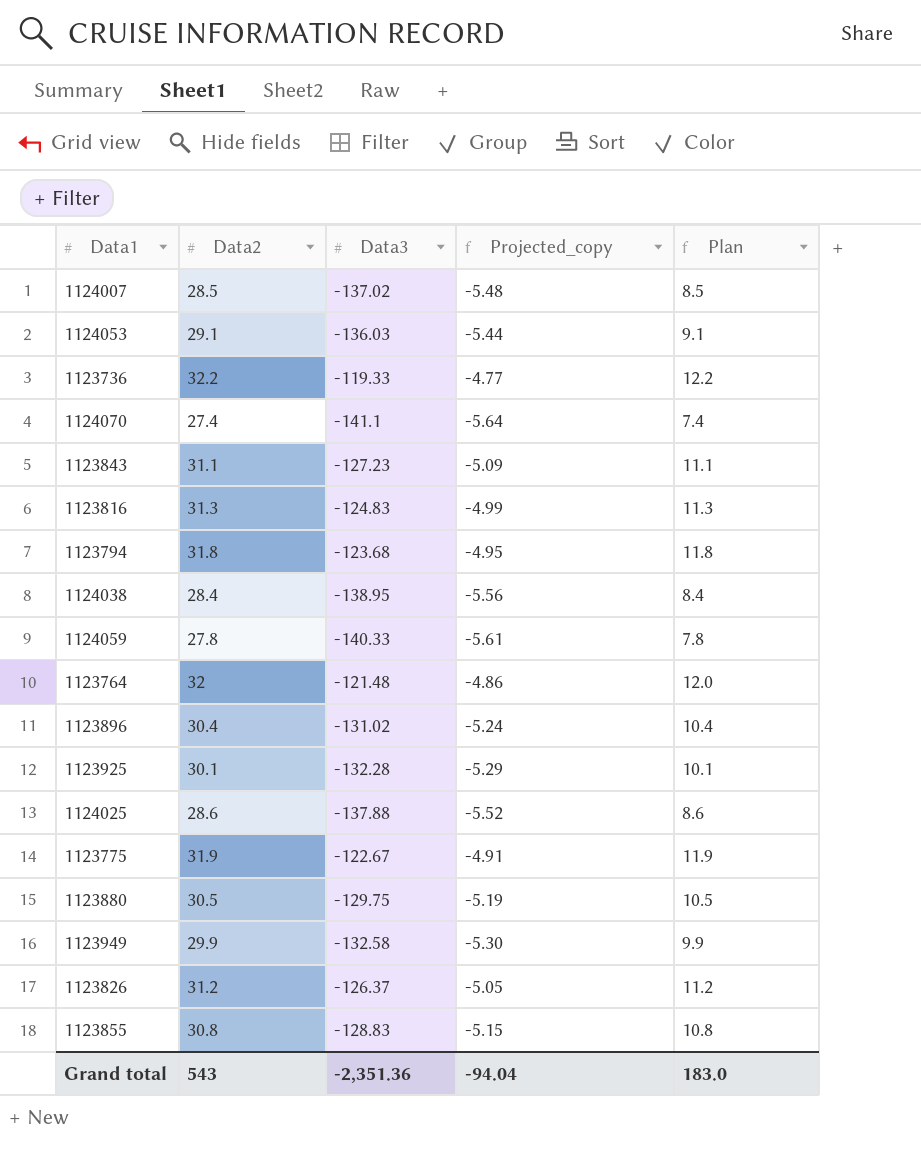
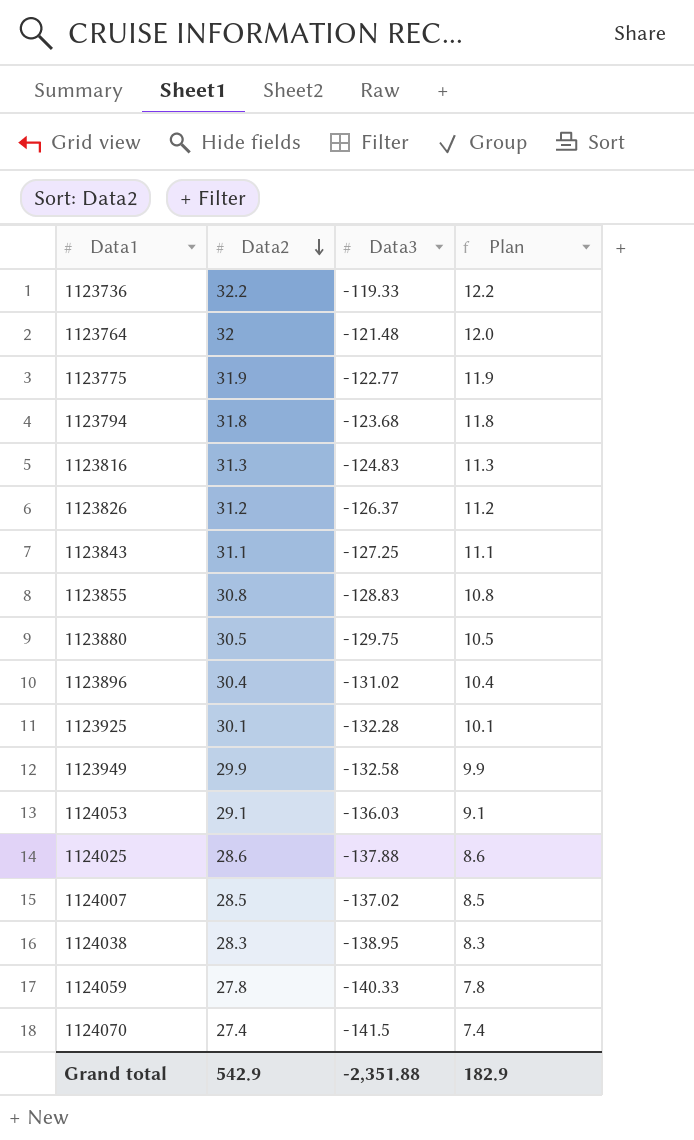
row order: none -> Data2 descending
column Projected_copy | formula: [Data3] * 0.04 -> none
1123775 | Data3: -122.67 -> -122.77
1123843 | Data3: -127.23 -> -127.25
1124038 | Data2: 28.4 -> 28.3
1124038 | Plan: 8.4 -> 8.3
1124070 | Data3: -141.1 -> -141.5
Grand total | Data2: 543 -> 542.9
Grand total | Data3: -2,351.36 -> -2,351.88
Grand total | Plan: 183.0 -> 182.9

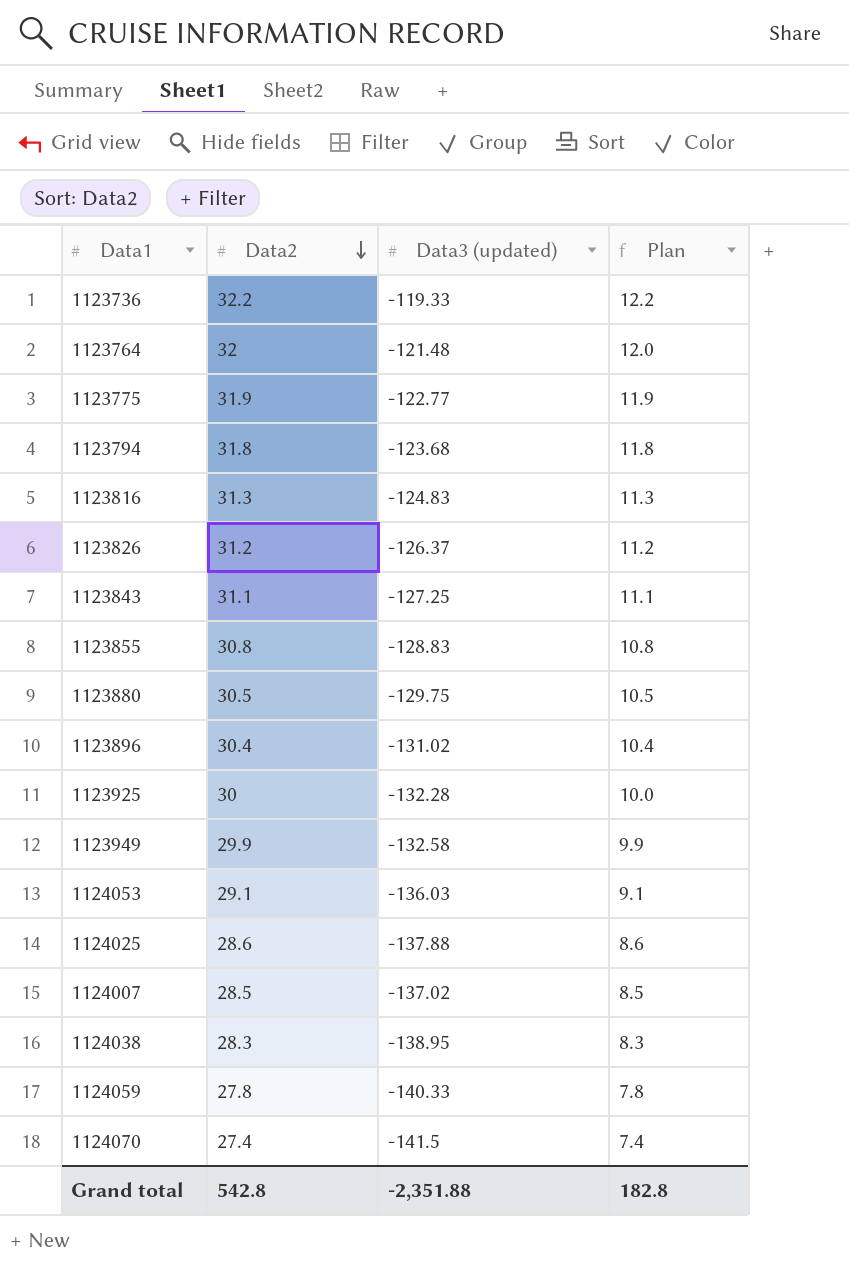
column name: Data3 -> Data3 (updated)
1123925 | Data2: 30.1 -> 30
1123925 | Plan: 10.1 -> 10.0
Grand total | Data2: 542.9 -> 542.8
Grand total | Plan: 182.9 -> 182.8

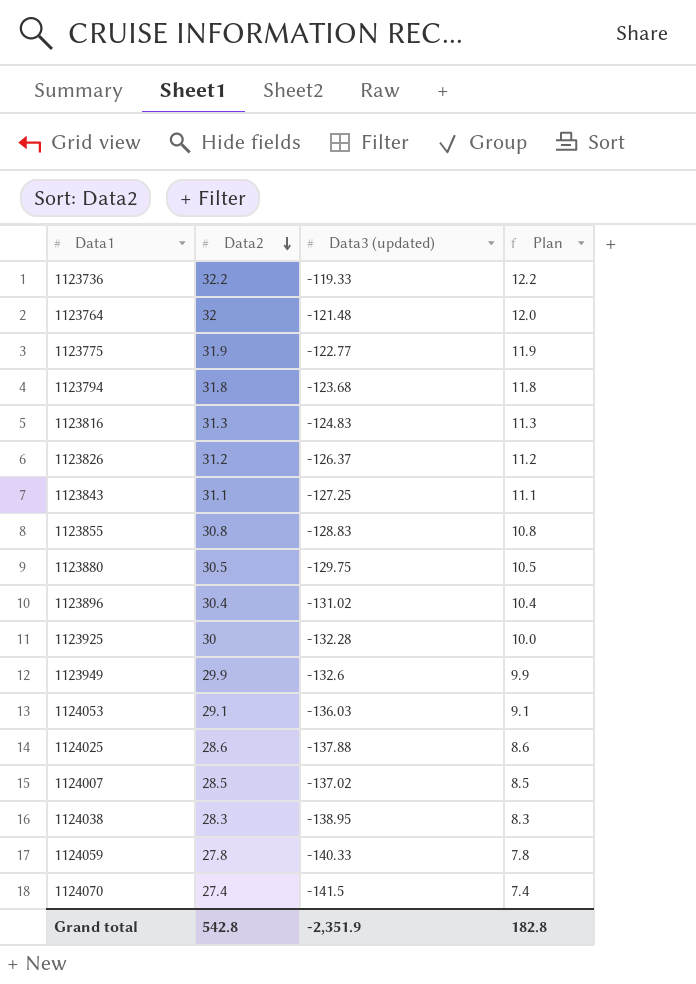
1123949 | Data3 (updated): -132.58 -> -132.6
Grand total | Data3 (updated): -2,351.88 -> -2,351.9

